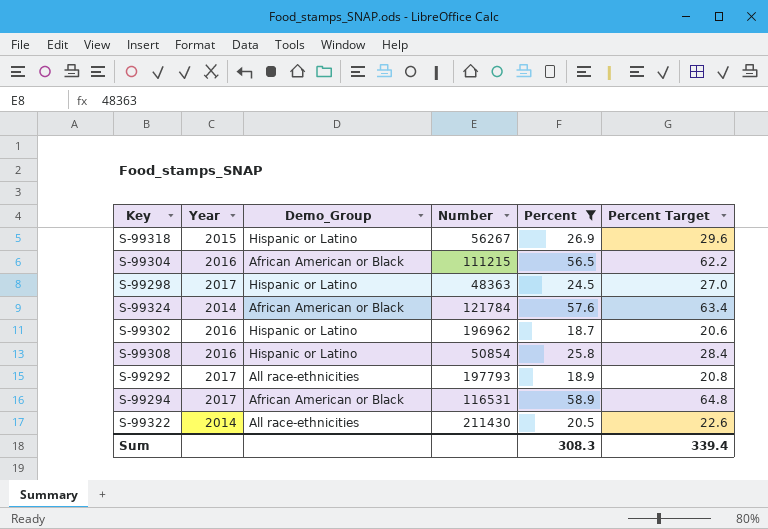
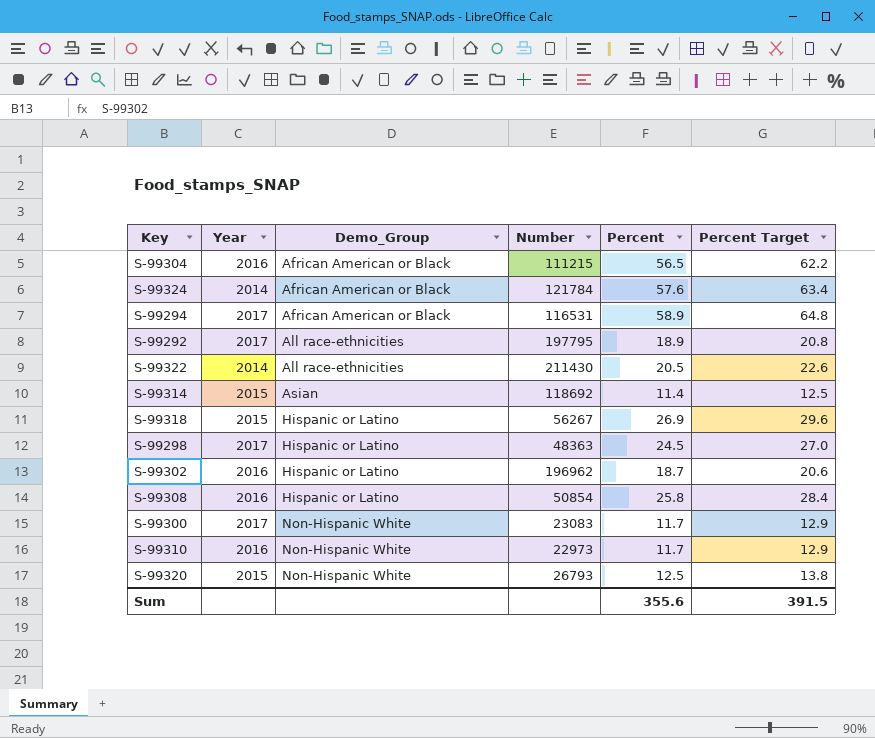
filter: Percent >= 18.7 -> none
row order: none -> Demo_Group ascending
S-99292 | Number: 197793 -> 197795
Sum | Percent: 308.3 -> 355.6
Sum | Percent Target: 339.4 -> 391.5

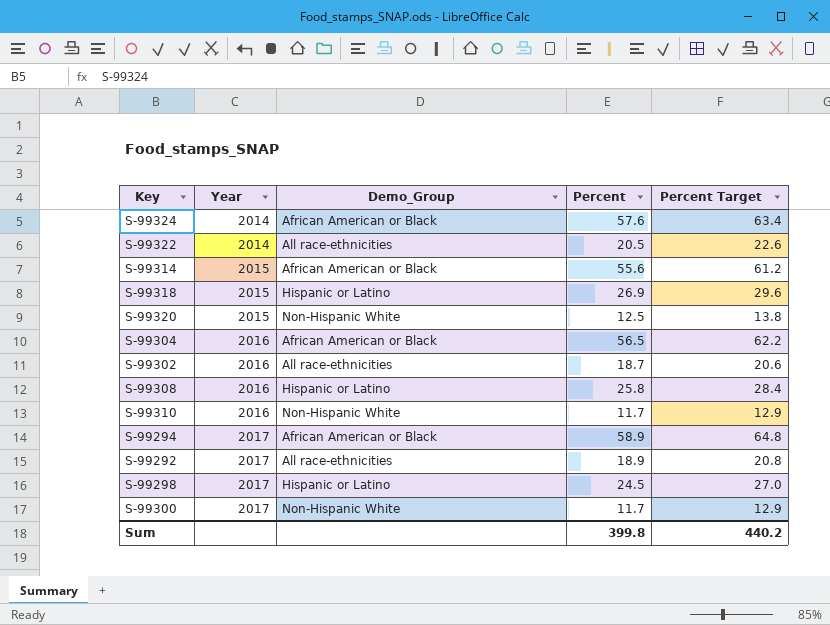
row order: Demo_Group ascending -> Year ascending
column Number | position: 4 -> none
S-99314 | Demo_Group: Asian -> African American or Black
S-99314 | Percent: 11.4 -> 55.6
S-99314 | Percent Target: 12.5 -> 61.2
S-99302 | Demo_Group: Hispanic or Latino -> All race-ethnicities
Sum | Percent: 355.6 -> 399.8
Sum | Percent Target: 391.5 -> 440.2

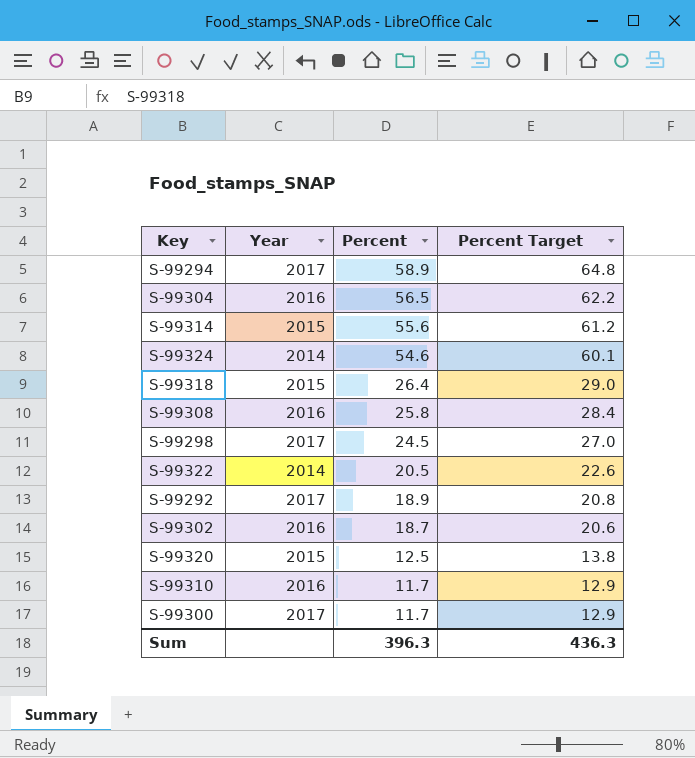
row order: Year ascending -> Percent descending
column Demo_Group | position: 3 -> none
S-99324 | Percent: 57.6 -> 54.6
S-99324 | Percent Target: 63.4 -> 60.1
S-99318 | Percent: 26.9 -> 26.4
S-99318 | Percent Target: 29.6 -> 29.0
Sum | Percent: 399.8 -> 396.3
Sum | Percent Target: 440.2 -> 436.3

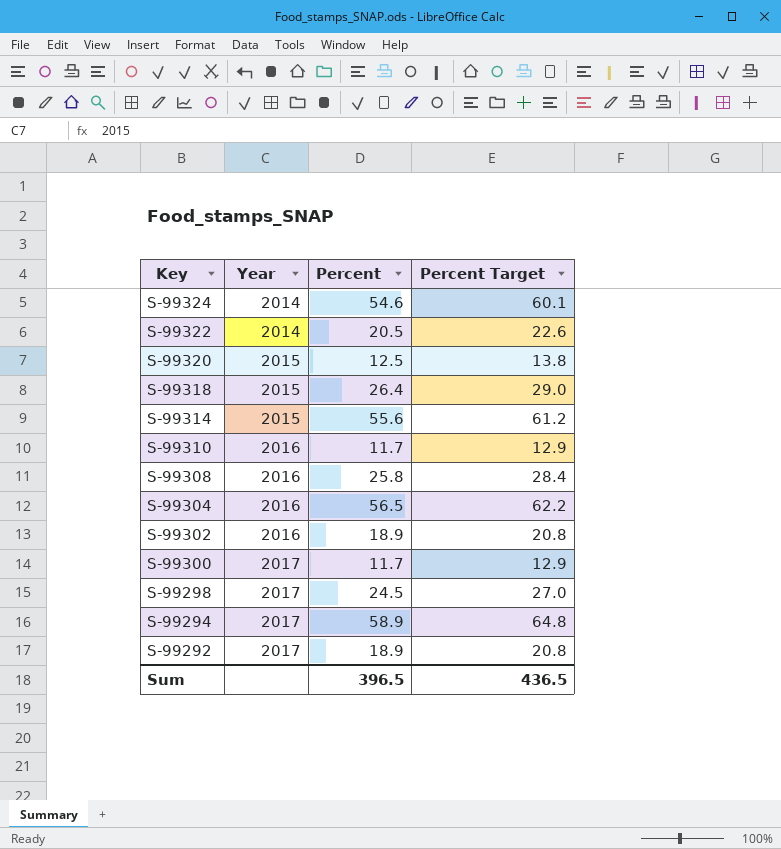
row order: Percent descending -> Key descending
S-99302 | Percent: 18.7 -> 18.9
S-99302 | Percent Target: 20.6 -> 20.8
Sum | Percent: 396.3 -> 396.5
Sum | Percent Target: 436.3 -> 436.5

